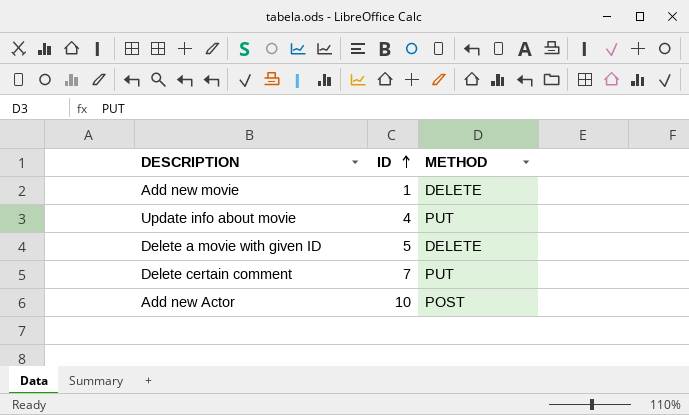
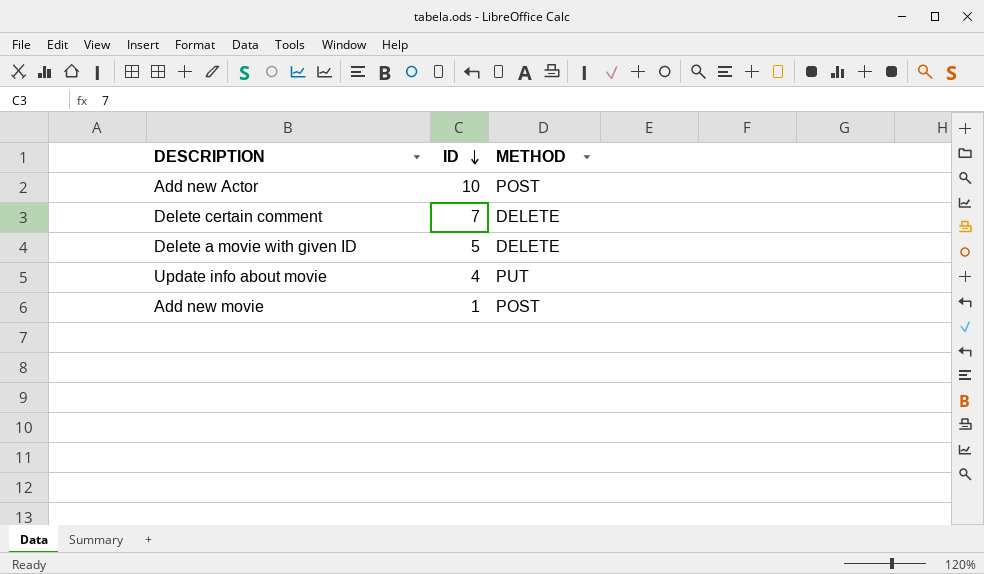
row order: ID ascending -> ID descending
Delete certain comment | METHOD: PUT -> DELETE
Add new movie | METHOD: DELETE -> POST

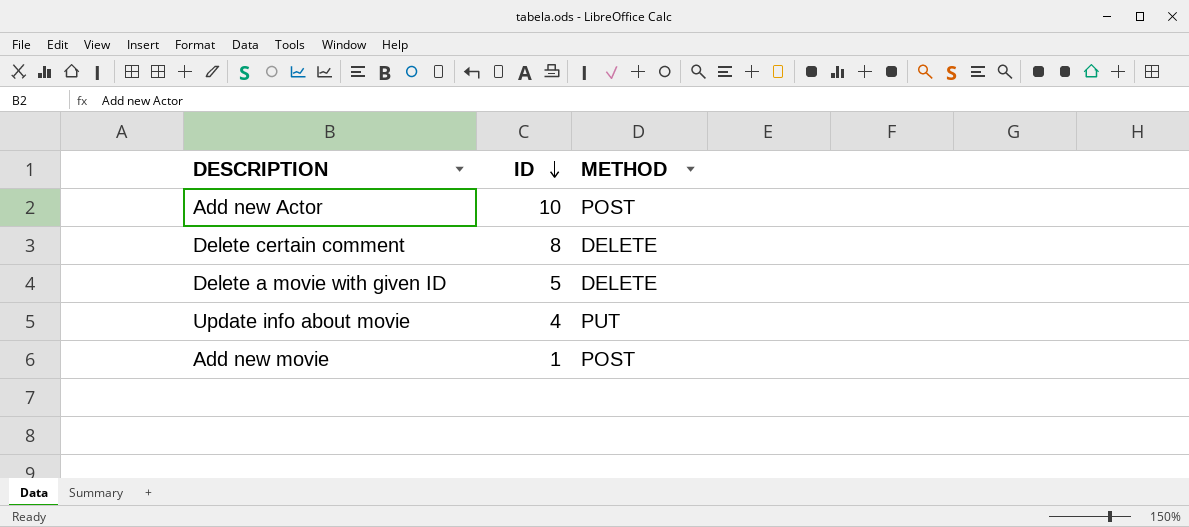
Delete certain comment | ID: 7 -> 8

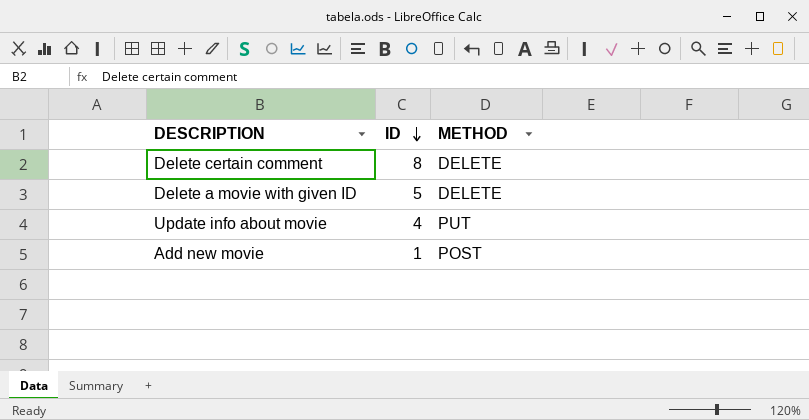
row Add new Actor: 10 | POST -> none

